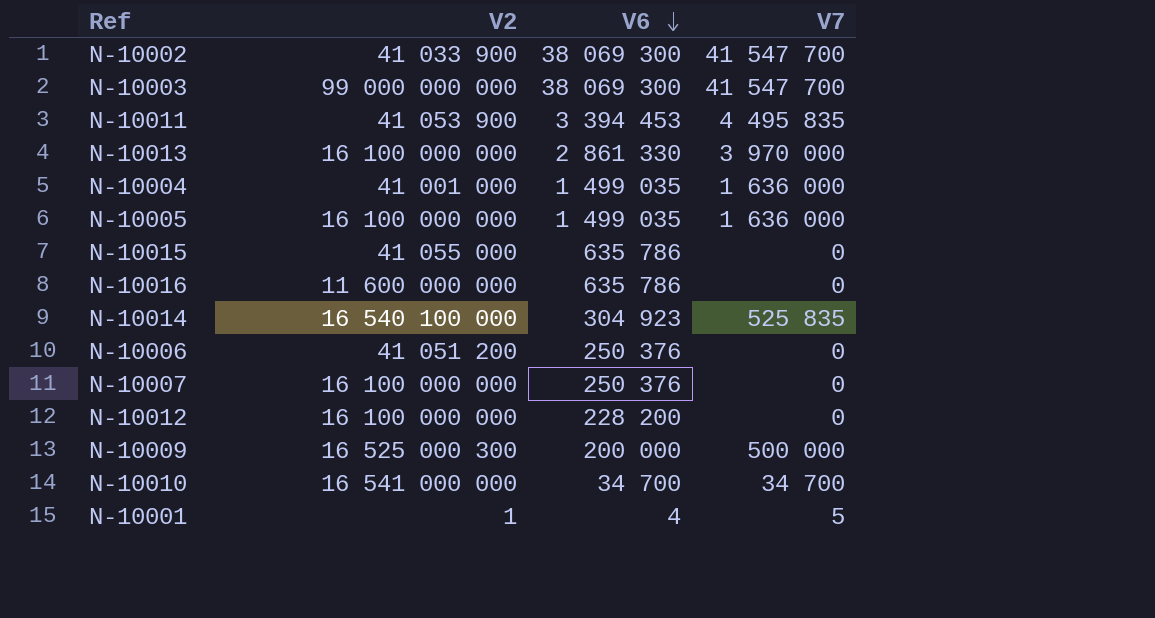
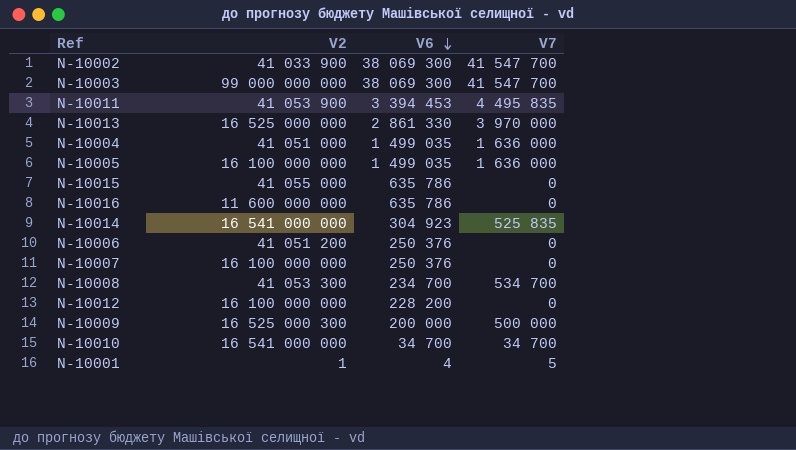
N-10013 | V2: 16 100 000 000 -> 16 525 000 000
N-10004 | V2: 41 001 000 -> 41 051 000
N-10014 | V2: 16 540 100 000 -> 16 541 000 000
row N-10008: none -> 41 053 300 | 234 700 | 534 700

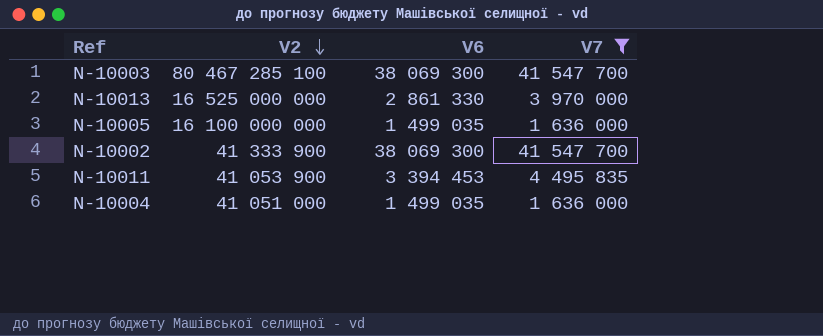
filter: none -> V7 >= 1 636 000
row order: V6 descending -> V2 descending
N-10003 | V2: 99 000 000 000 -> 80 467 285 100
N-10002 | V2: 41 033 900 -> 41 333 900

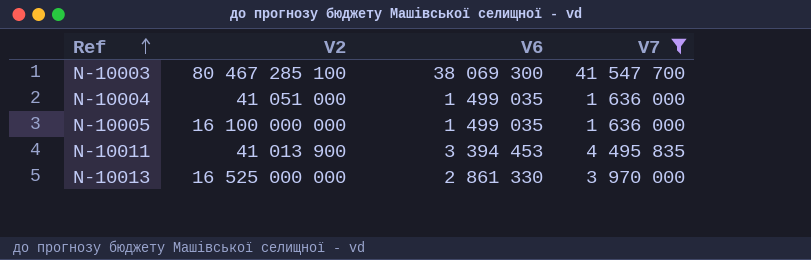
row order: V2 descending -> Ref ascending
row N-10002: 41 333 900 | 38 069 300 | 41 547 700 -> none
N-10011 | V2: 41 053 900 -> 41 013 900

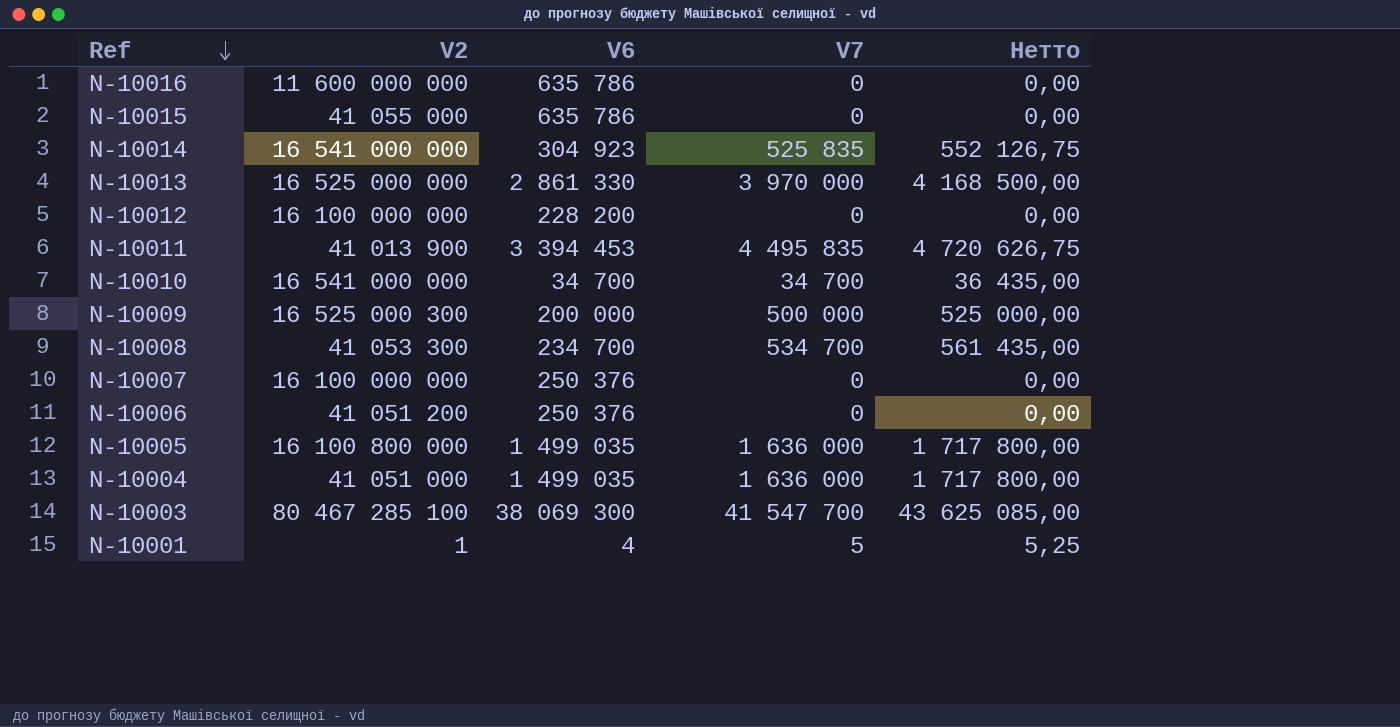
filter: V7 >= 1 636 000 -> none
row order: Ref ascending -> Ref descending
column Нетто | formula: none -> [V7] * 1,05
N-10005 | V2: 16 100 000 000 -> 16 100 800 000

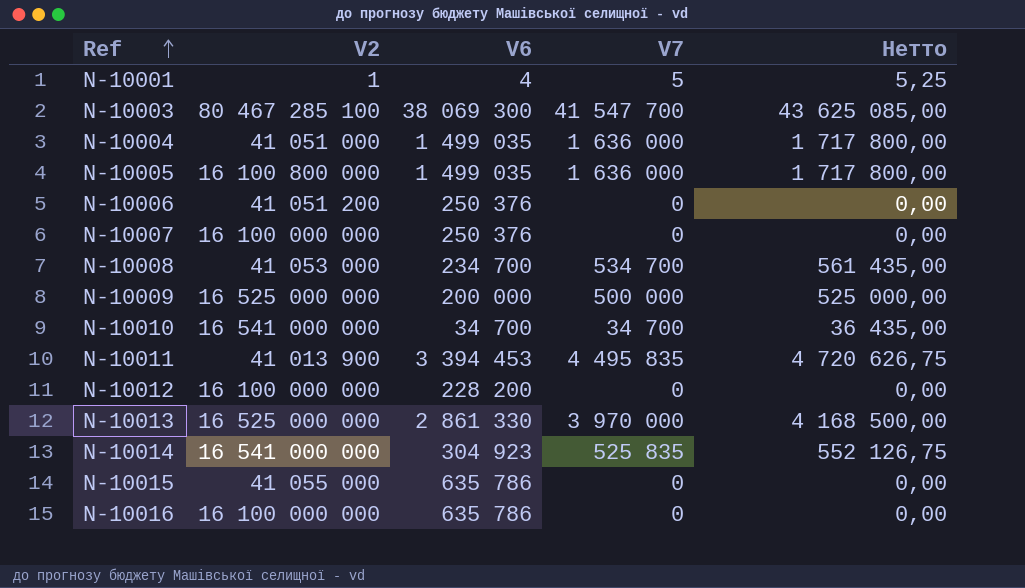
row order: Ref descending -> Ref ascending
N-10008 | V2: 41 053 300 -> 41 053 000
N-10009 | V2: 16 525 000 300 -> 16 525 000 000
N-10016 | V2: 11 600 000 000 -> 16 100 000 000

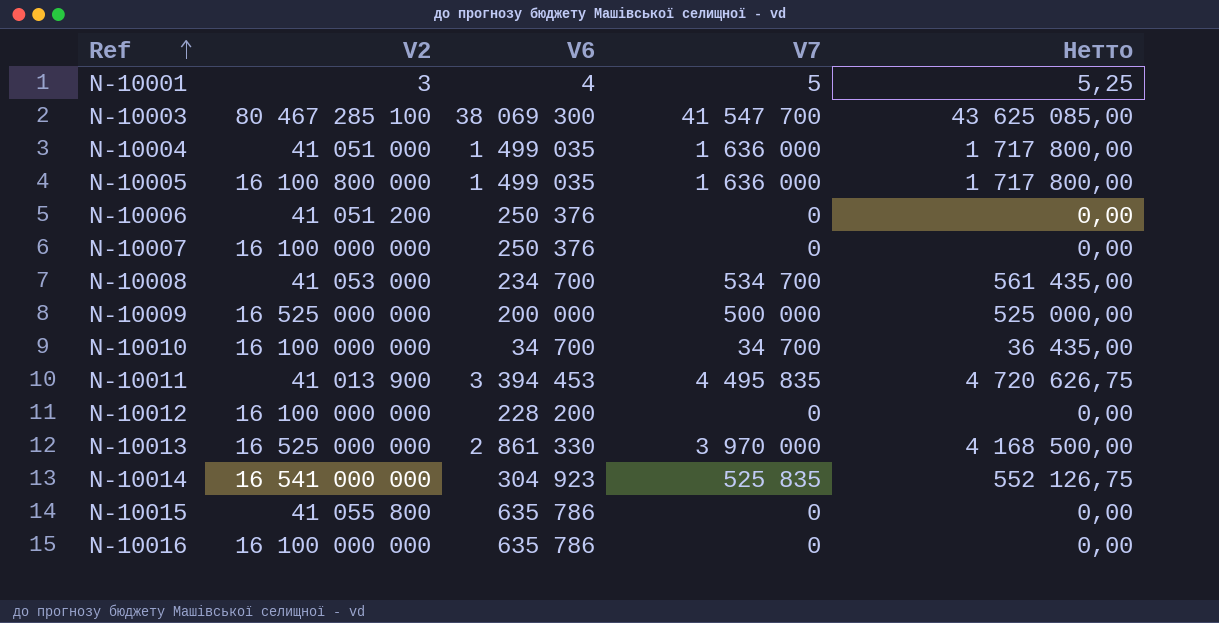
N-10001 | V2: 1 -> 3
N-10010 | V2: 16 541 000 000 -> 16 100 000 000
N-10015 | V2: 41 055 000 -> 41 055 800

